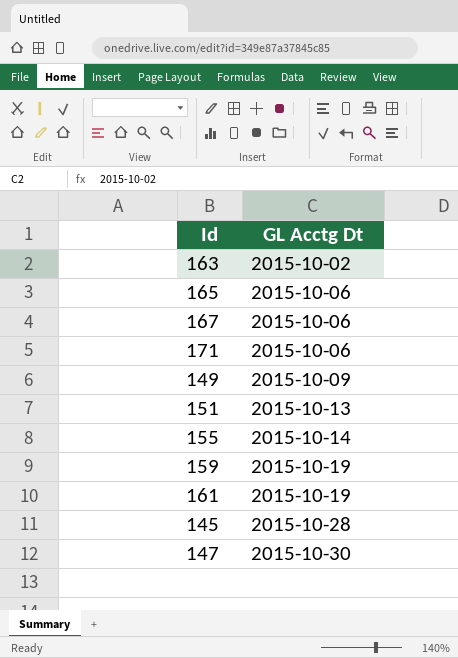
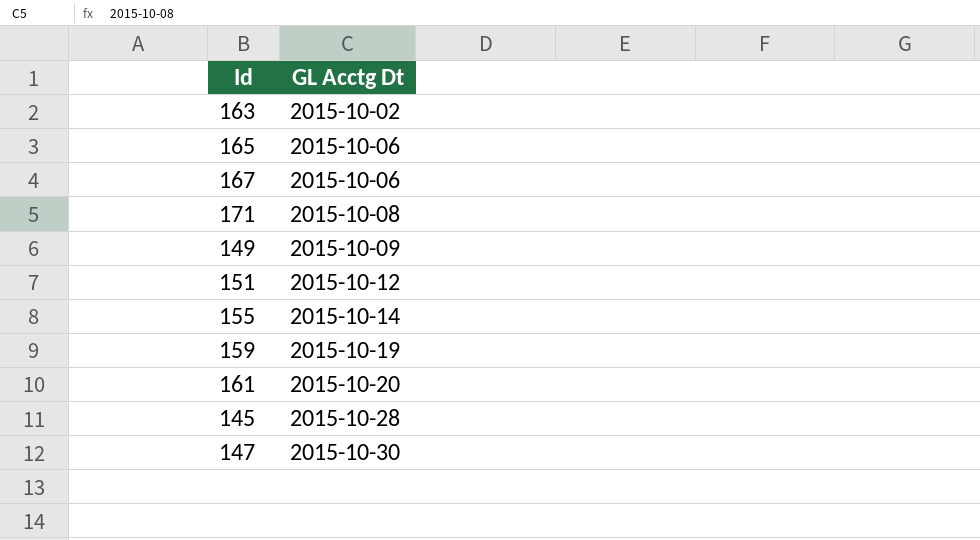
171 | GL Acctg Dt: 2015-10-06 -> 2015-10-08
151 | GL Acctg Dt: 2015-10-13 -> 2015-10-12
161 | GL Acctg Dt: 2015-10-19 -> 2015-10-20

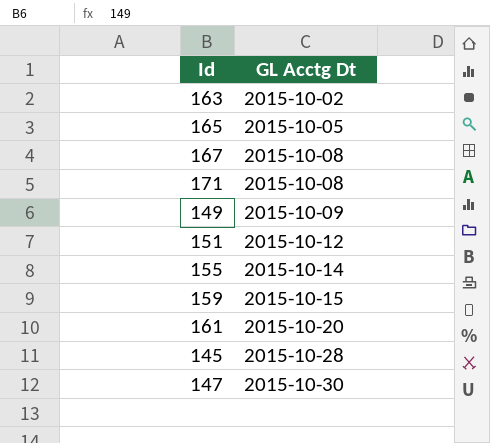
165 | GL Acctg Dt: 2015-10-06 -> 2015-10-05
167 | GL Acctg Dt: 2015-10-06 -> 2015-10-08
159 | GL Acctg Dt: 2015-10-19 -> 2015-10-15

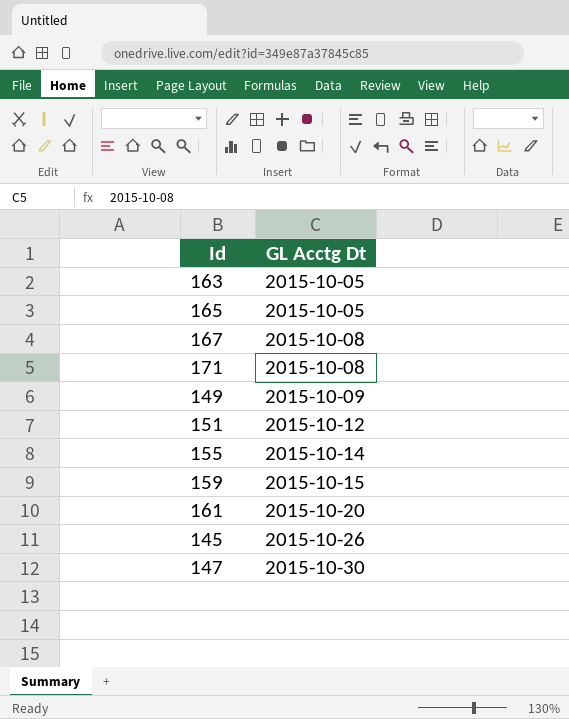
163 | GL Acctg Dt: 2015-10-02 -> 2015-10-05
145 | GL Acctg Dt: 2015-10-28 -> 2015-10-26

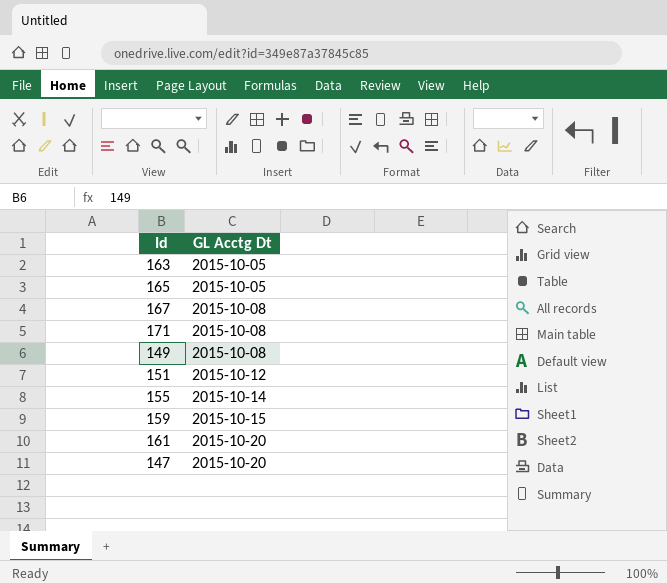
row 145: 2015-10-26 -> none
149 | GL Acctg Dt: 2015-10-09 -> 2015-10-08
147 | GL Acctg Dt: 2015-10-30 -> 2015-10-20

